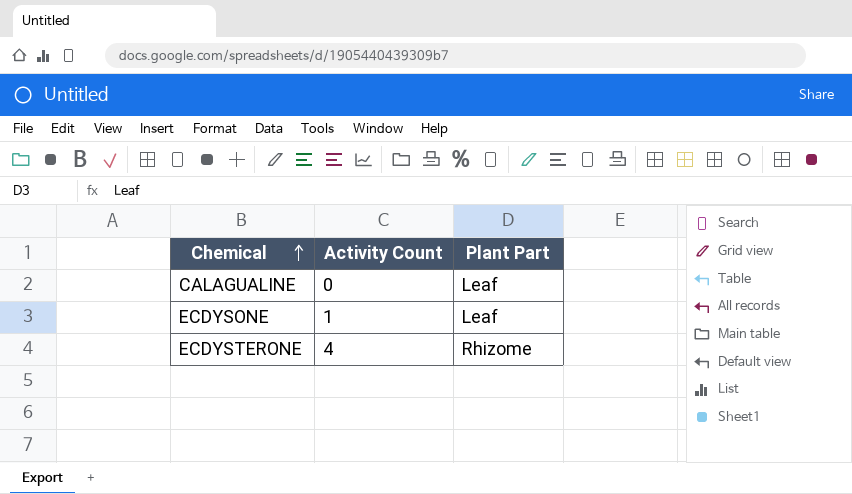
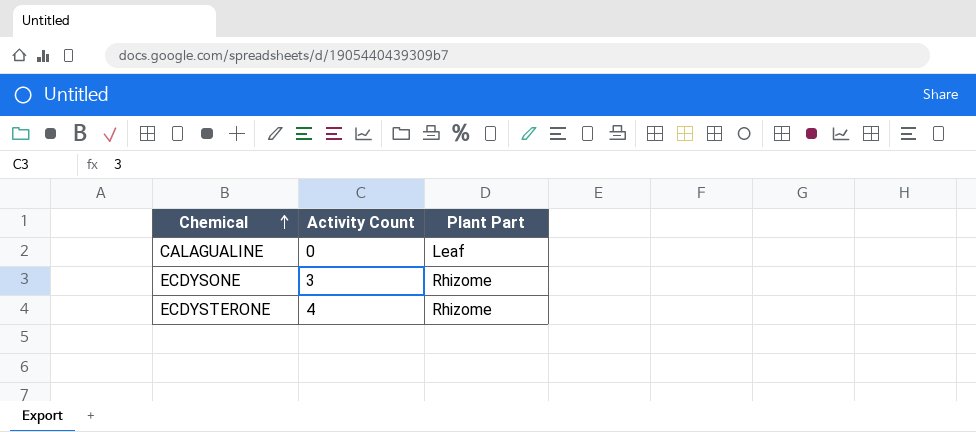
ECDYSONE | Activity Count: 1 -> 3
ECDYSONE | Plant Part: Leaf -> Rhizome

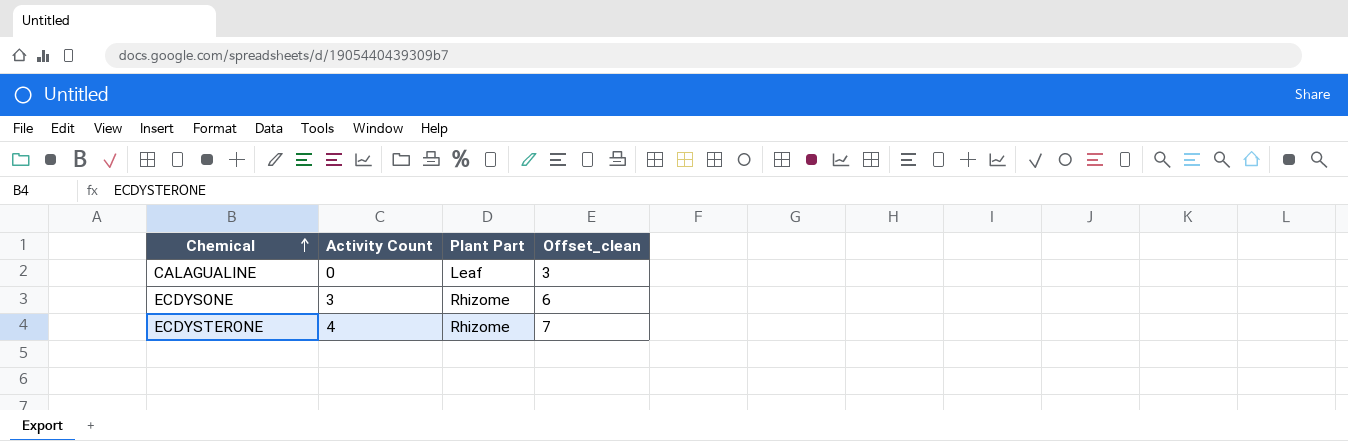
column Offset_clean | formula: none -> [Activity Count] + 3

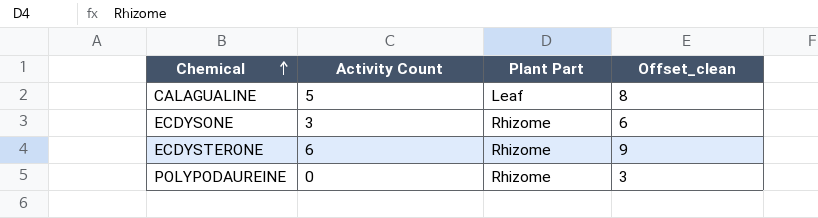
CALAGUALINE | Activity Count: 0 -> 5
CALAGUALINE | Offset_clean: 3 -> 8
ECDYSTERONE | Activity Count: 4 -> 6
ECDYSTERONE | Offset_clean: 7 -> 9
row POLYPODAUREINE: none -> 0 | Rhizome | 3

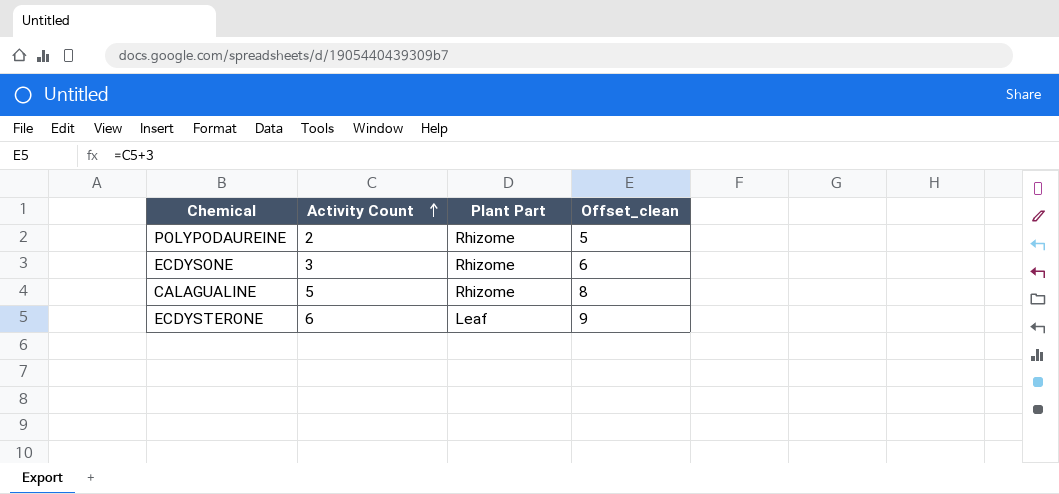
row order: Chemical ascending -> Activity Count ascending
POLYPODAUREINE | Activity Count: 0 -> 2
POLYPODAUREINE | Offset_clean: 3 -> 5
CALAGUALINE | Plant Part: Leaf -> Rhizome
ECDYSTERONE | Plant Part: Rhizome -> Leaf

